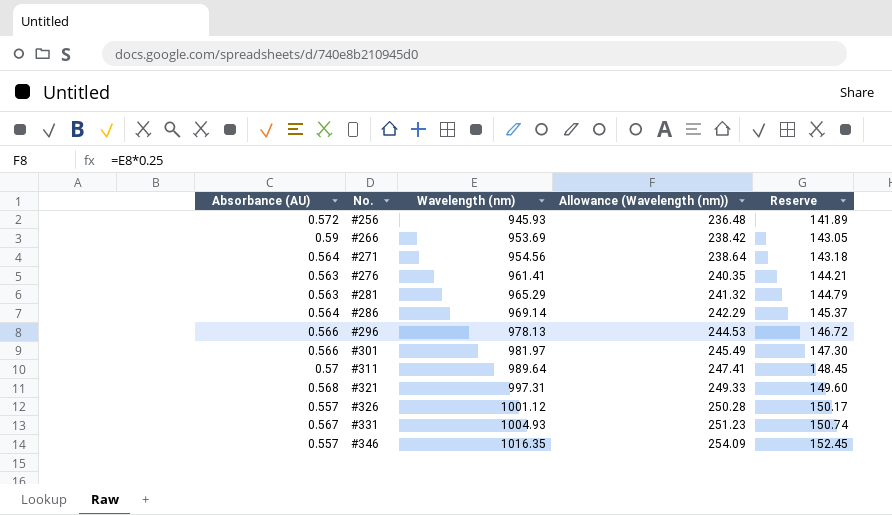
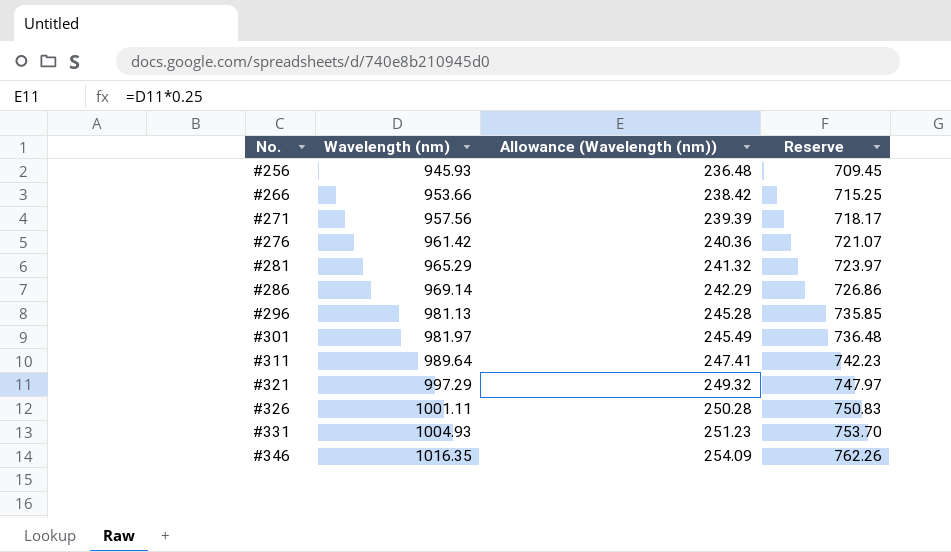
column Absorbance (AU) | position: 1 -> none
column Reserve | formula: [Wavelength (nm)] * 0.15 -> [Wavelength (nm)] * 0.75
#266 | Wavelength (nm): 953.69 -> 953.66
#271 | Wavelength (nm): 954.56 -> 957.56
#271 | Allowance (Wavelength (nm)): 238.64 -> 239.39
#276 | Wavelength (nm): 961.41 -> 961.42
#276 | Allowance (Wavelength (nm)): 240.35 -> 240.36
#296 | Wavelength (nm): 978.13 -> 981.13
#296 | Allowance (Wavelength (nm)): 244.53 -> 245.28
#321 | Wavelength (nm): 997.31 -> 997.29
#321 | Allowance (Wavelength (nm)): 249.33 -> 249.32
#326 | Wavelength (nm): 1001.12 -> 1001.11

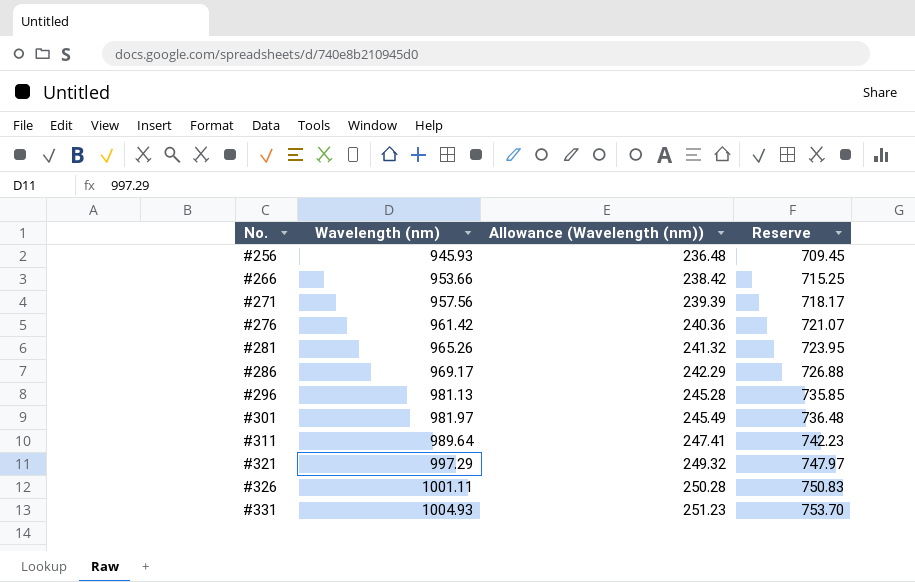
row #346: 1016.35 | 254.09 | 762.26 -> none
#281 | Wavelength (nm): 965.29 -> 965.26
#281 | Reserve: 723.97 -> 723.95
#286 | Wavelength (nm): 969.14 -> 969.17
#286 | Reserve: 726.86 -> 726.88

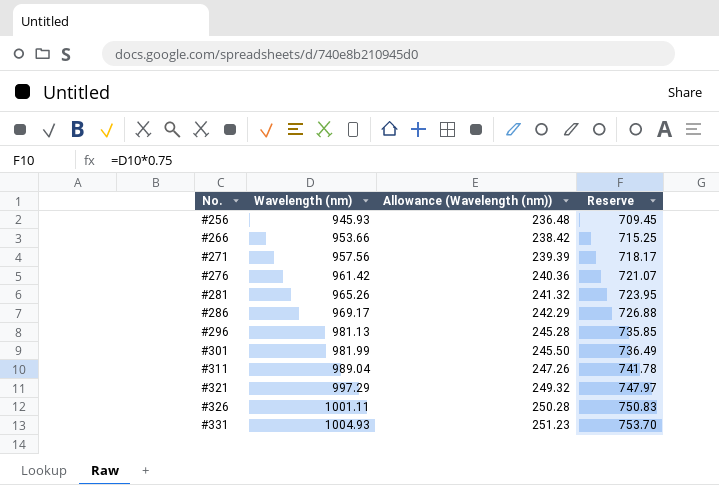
#301 | Wavelength (nm): 981.97 -> 981.99
#301 | Allowance (Wavelength (nm)): 245.49 -> 245.50
#301 | Reserve: 736.48 -> 736.49
#311 | Wavelength (nm): 989.64 -> 989.04
#311 | Allowance (Wavelength (nm)): 247.41 -> 247.26
#311 | Reserve: 742.23 -> 741.78

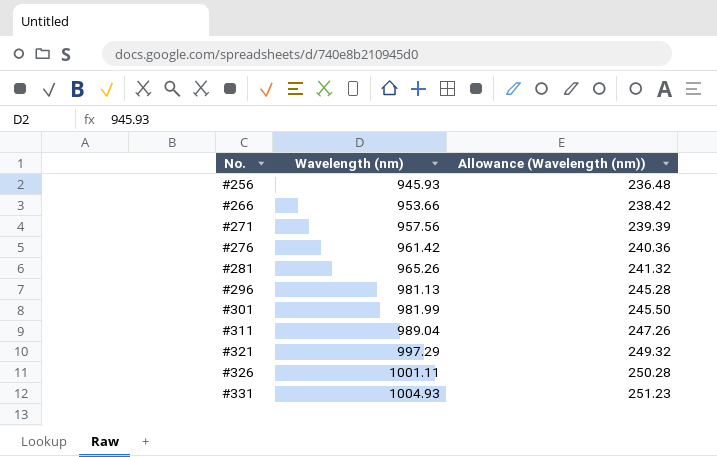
column Reserve | formula: [Wavelength (nm)] * 0.75 -> none
row #286: 969.17 | 242.29 | 726.88 -> none

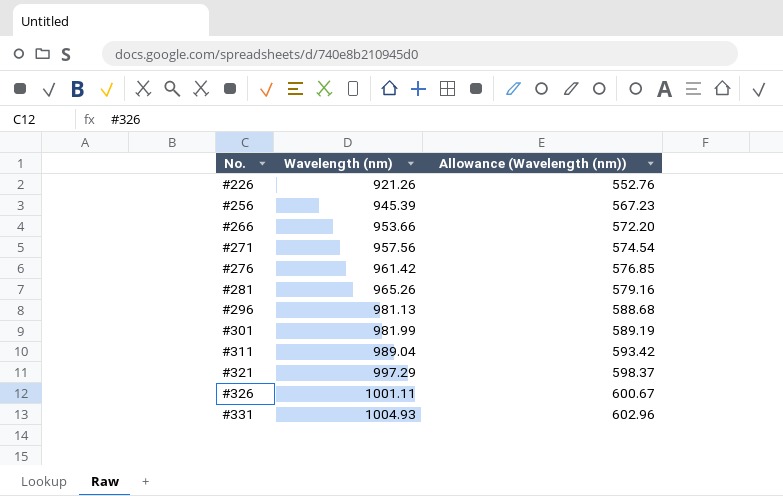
column Allowance (Wavelength (nm)) | formula: [Wavelength (nm)] * 0.25 -> [Wavelength (nm)] * 0.6
row #226: none -> 921.26 | 552.76
#256 | Wavelength (nm): 945.93 -> 945.39

